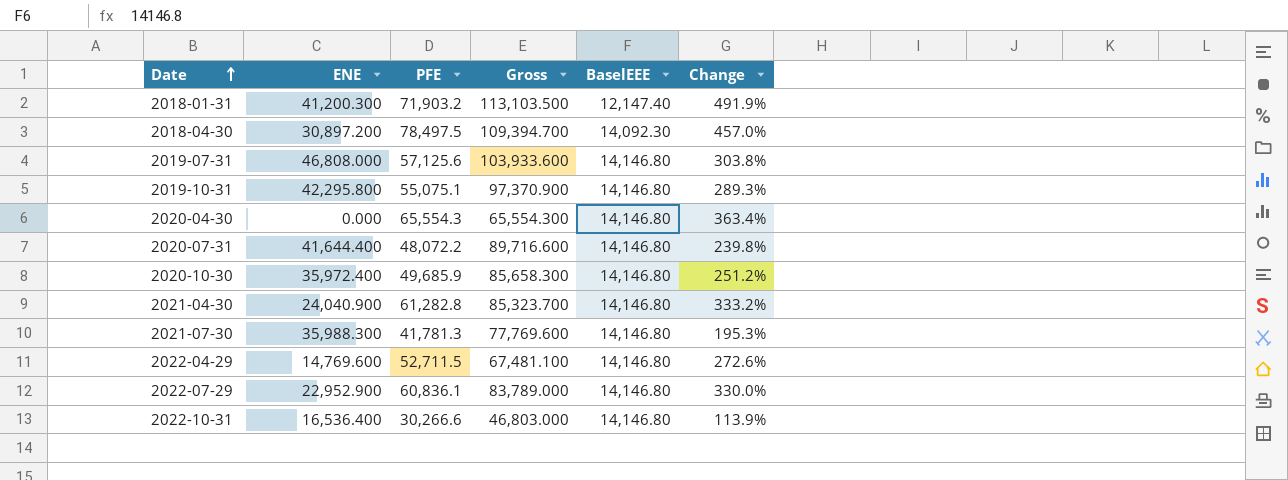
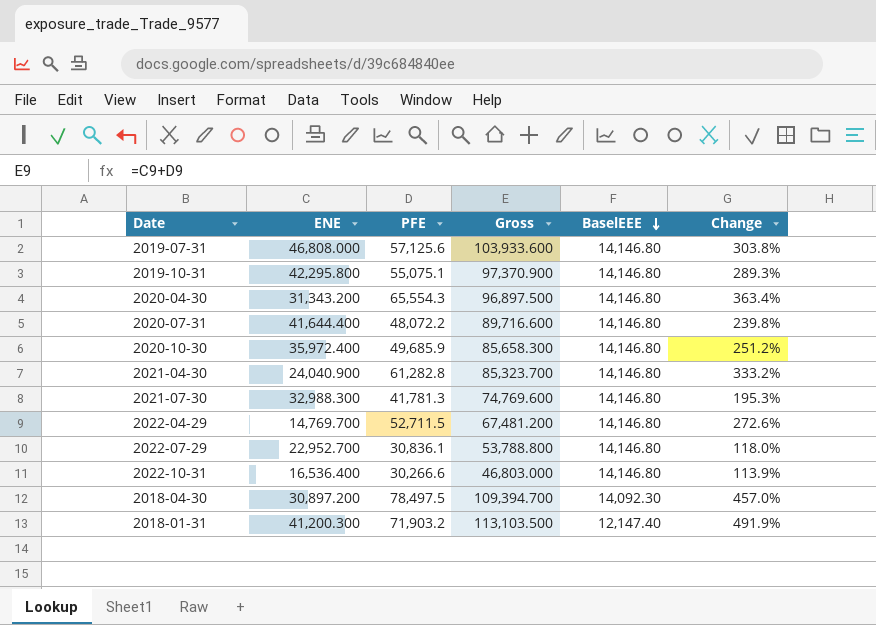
row order: Date ascending -> BaselEEE descending
2020-04-30 | ENE: 0.000 -> 31,343.200
2020-04-30 | Gross: 65,554.300 -> 96,897.500
2021-07-30 | ENE: 35,988.300 -> 32,988.300
2021-07-30 | Gross: 77,769.600 -> 74,769.600
2022-04-29 | ENE: 14,769.600 -> 14,769.700
2022-04-29 | Gross: 67,481.100 -> 67,481.200
2022-07-29 | ENE: 22,952.900 -> 22,952.700
2022-07-29 | PFE: 60,836.1 -> 30,836.1
2022-07-29 | Gross: 83,789.000 -> 53,788.800
2022-07-29 | Change: 330.0% -> 118.0%

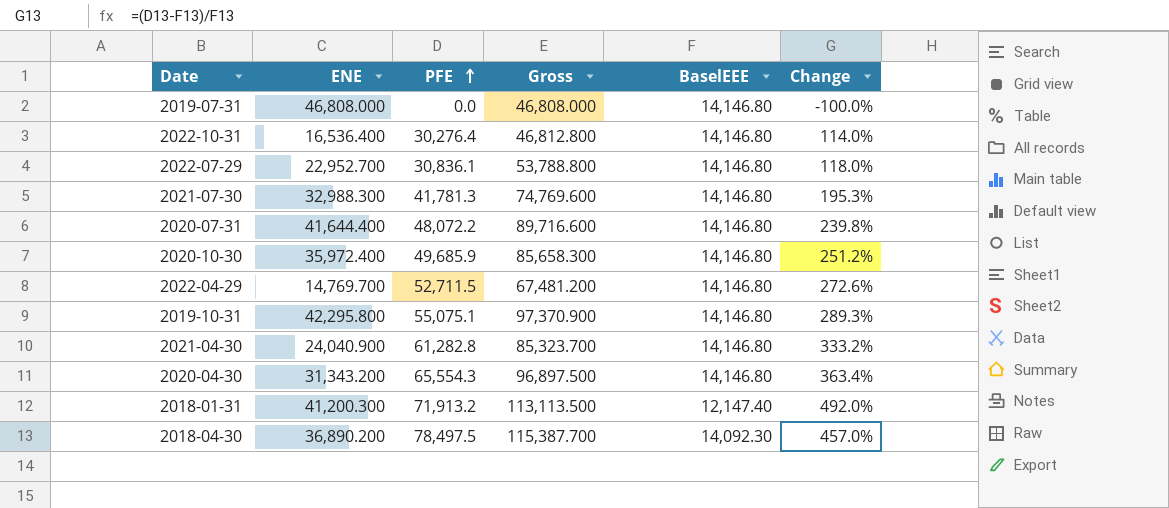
row order: BaselEEE descending -> PFE ascending
2019-07-31 | PFE: 57,125.6 -> 0.0
2019-07-31 | Gross: 103,933.600 -> 46,808.000
2019-07-31 | Change: 303.8% -> -100.0%
2022-10-31 | PFE: 30,266.6 -> 30,276.4
2022-10-31 | Gross: 46,803.000 -> 46,812.800
2022-10-31 | Change: 113.9% -> 114.0%
2018-01-31 | PFE: 71,903.2 -> 71,913.2
2018-01-31 | Gross: 113,103.500 -> 113,113.500
2018-01-31 | Change: 491.9% -> 492.0%
2018-04-30 | ENE: 30,897.200 -> 36,890.200
2018-04-30 | Gross: 109,394.700 -> 115,387.700

